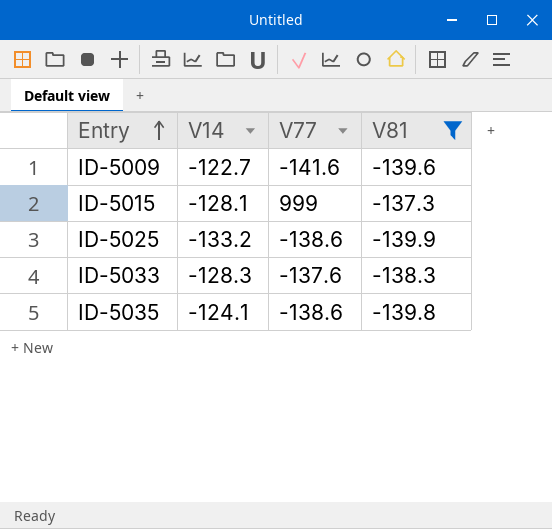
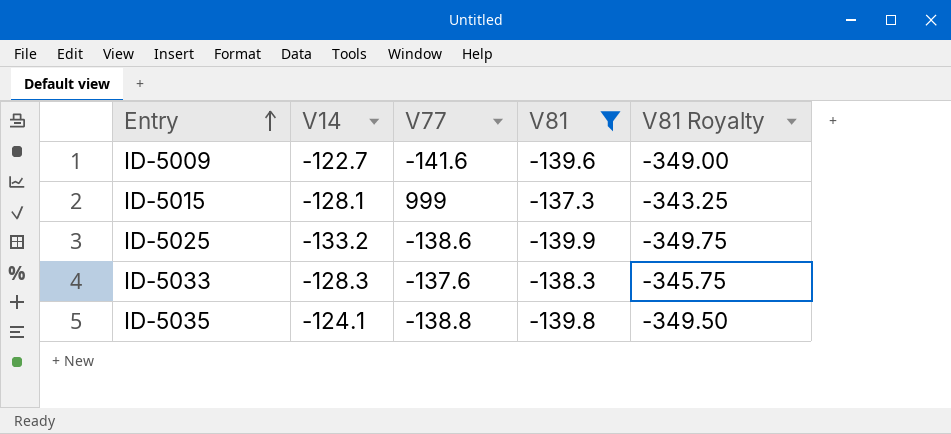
column V81 Royalty | formula: none -> [V81] * 2.5
ID-5035 | V77: -138.6 -> -138.8

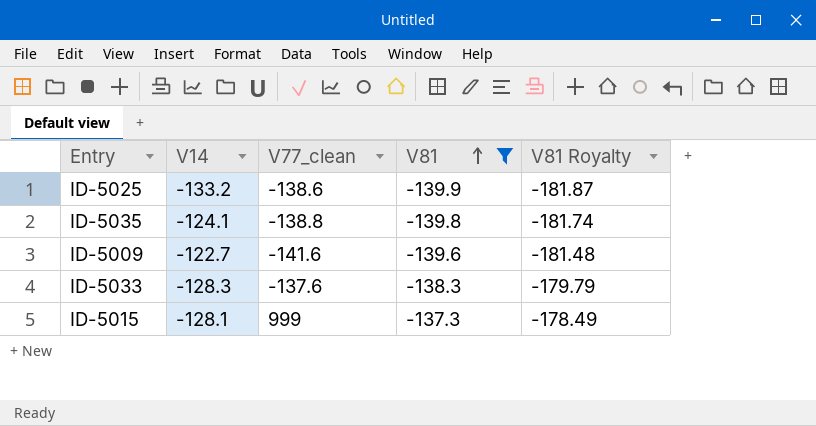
row order: Entry ascending -> V81 ascending
column name: V77 -> V77_clean
column V81 Royalty | formula: [V81] * 2.5 -> [V81] * 1.3

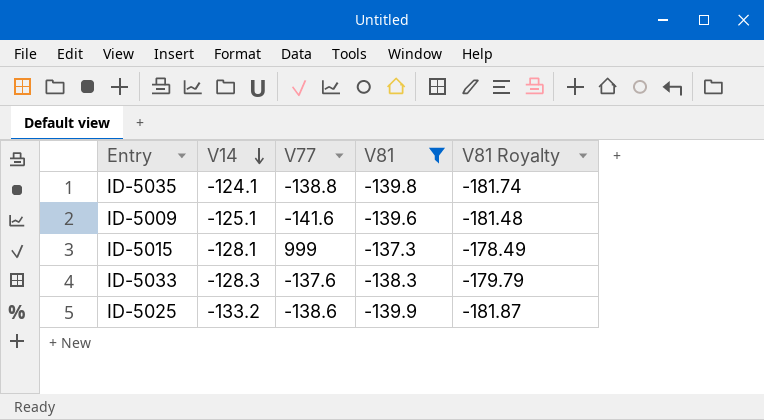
row order: V81 ascending -> V14 descending
column name: V77_clean -> V77
ID-5009 | V14: -122.7 -> -125.1

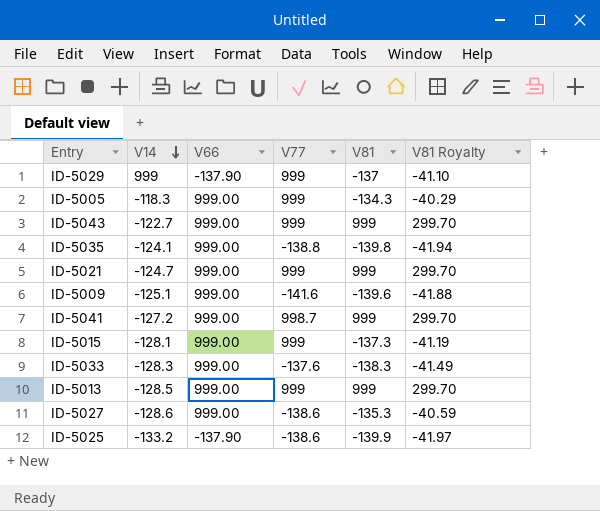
filter: V81 <= -137.3 -> none
column V66 | position: none -> 3
column V81 Royalty | formula: [V81] * 1.3 -> [V81] * 0.3

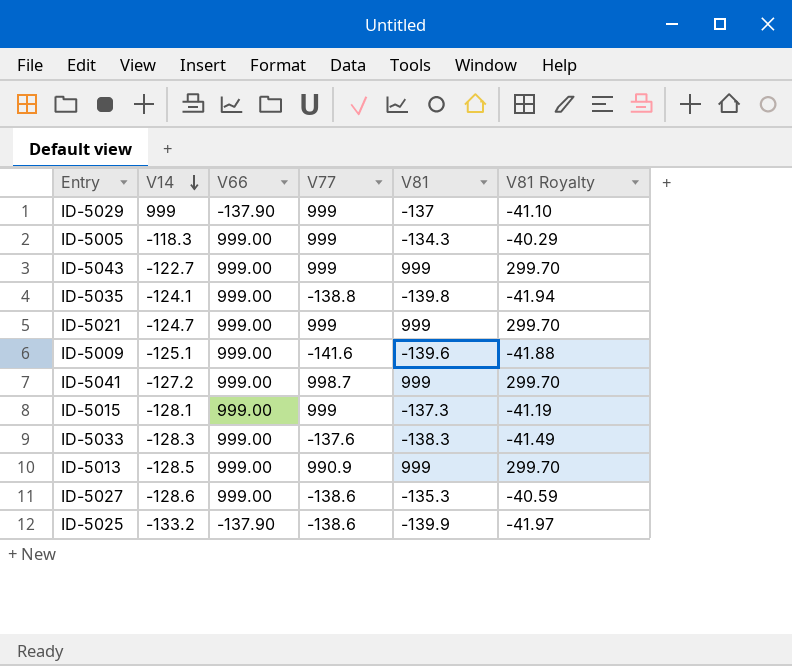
ID-5013 | V77: 999 -> 990.9

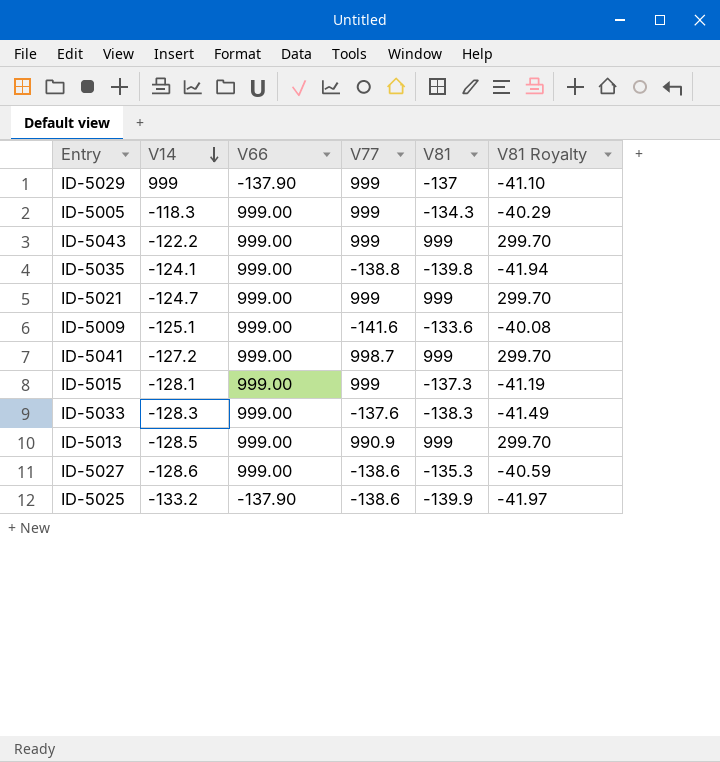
ID-5043 | V14: -122.7 -> -122.2
ID-5009 | V81: -139.6 -> -133.6
ID-5009 | V81 Royalty: -41.88 -> -40.08

